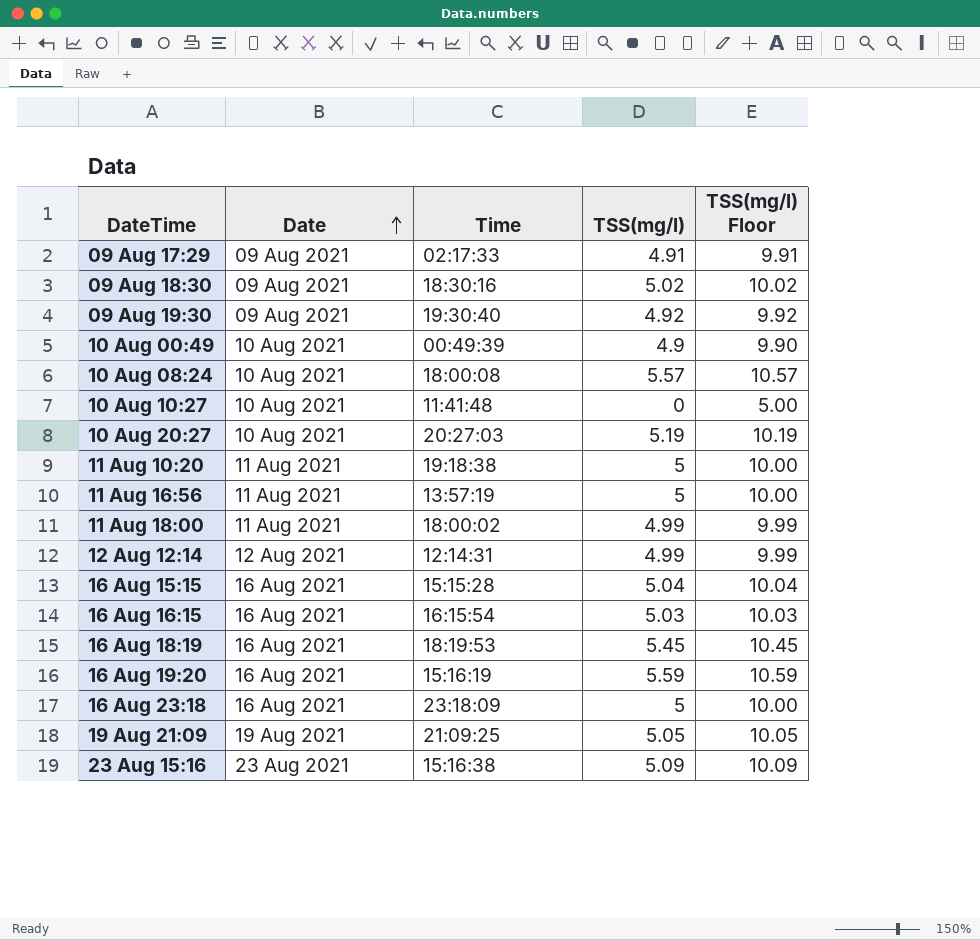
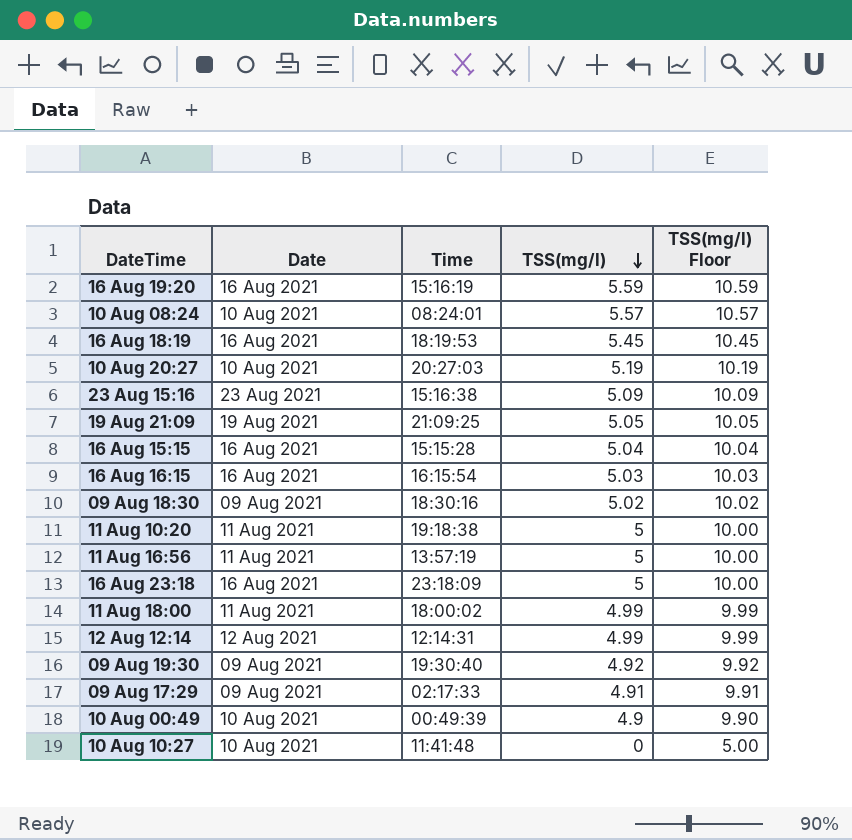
row order: Date ascending -> TSS(mg/l) descending
10 Aug 08:24 | Time: 18:00:08 -> 08:24:01

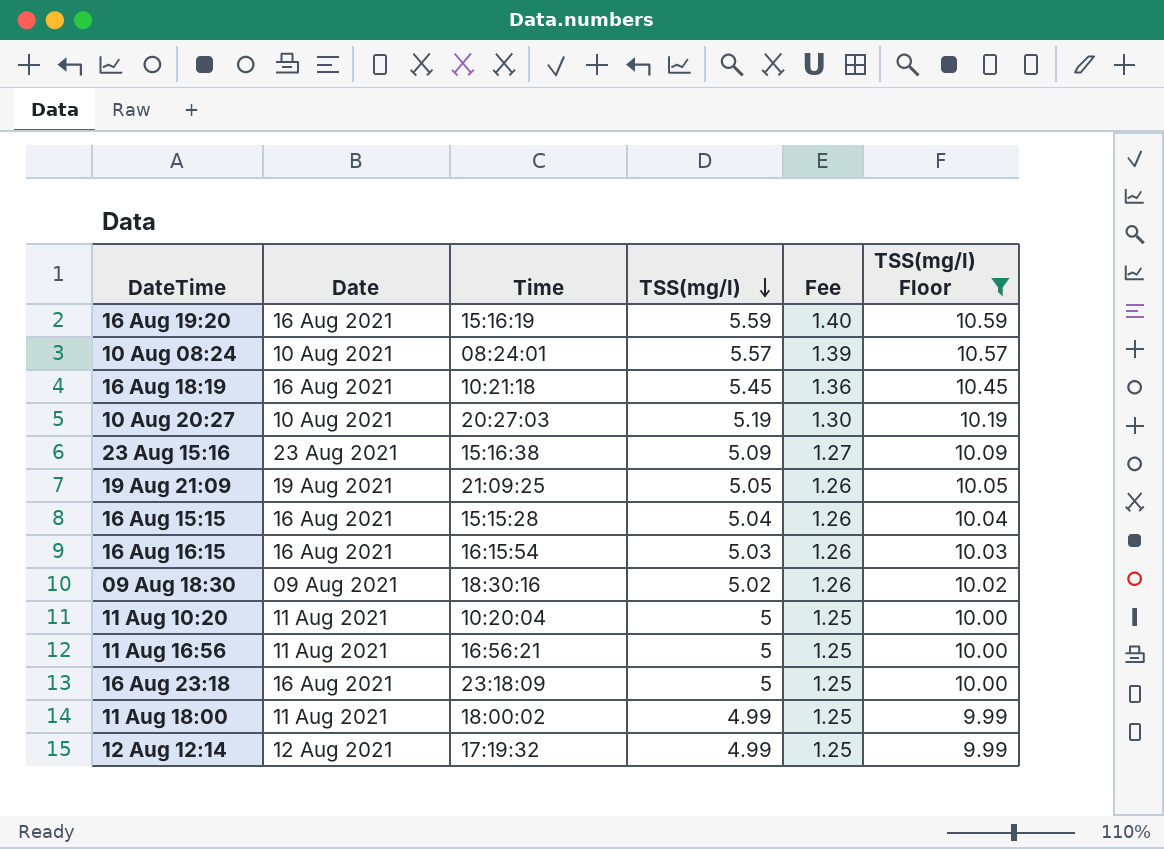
filter: none -> TSS(mg/l) Floor >= 9.99
column Fee | formula: none -> [TSS(mg/l)] * 0.25
16 Aug 18:19 | Time: 18:19:53 -> 10:21:18
11 Aug 10:20 | Time: 19:18:38 -> 10:20:04
11 Aug 16:56 | Time: 13:57:19 -> 16:56:21
12 Aug 12:14 | Time: 12:14:31 -> 17:19:32

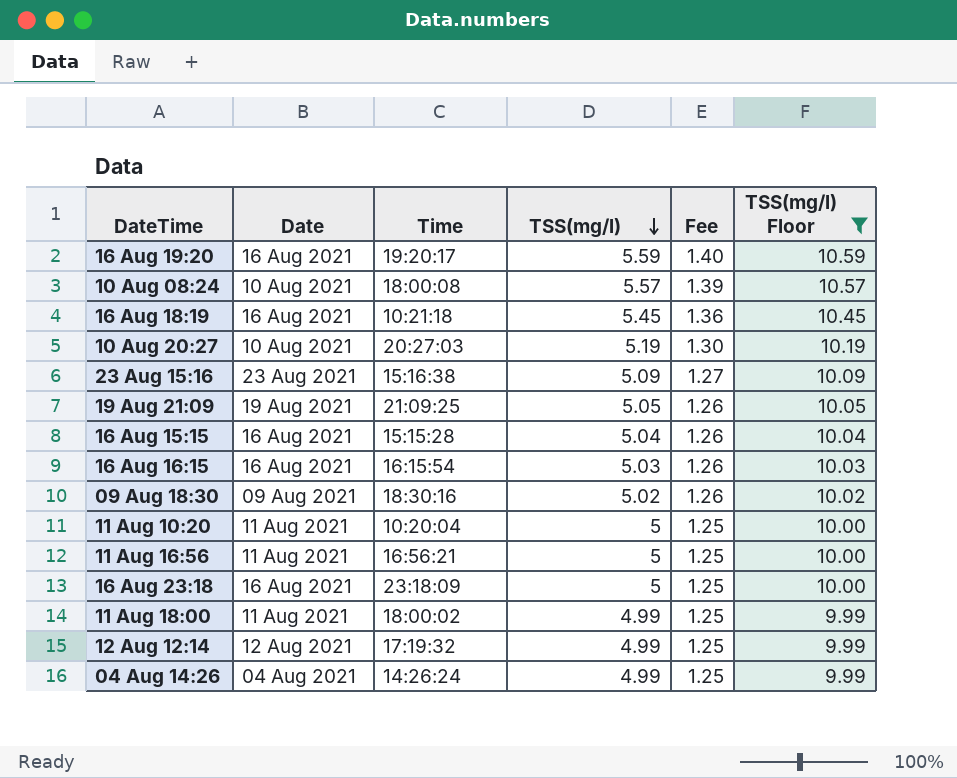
16 Aug 19:20 | Time: 15:16:19 -> 19:20:17
10 Aug 08:24 | Time: 08:24:01 -> 18:00:08
row 04 Aug 14:26: none -> 04 Aug 2021 | 14:26:24 | 4.99 | 1.25 | 9.99

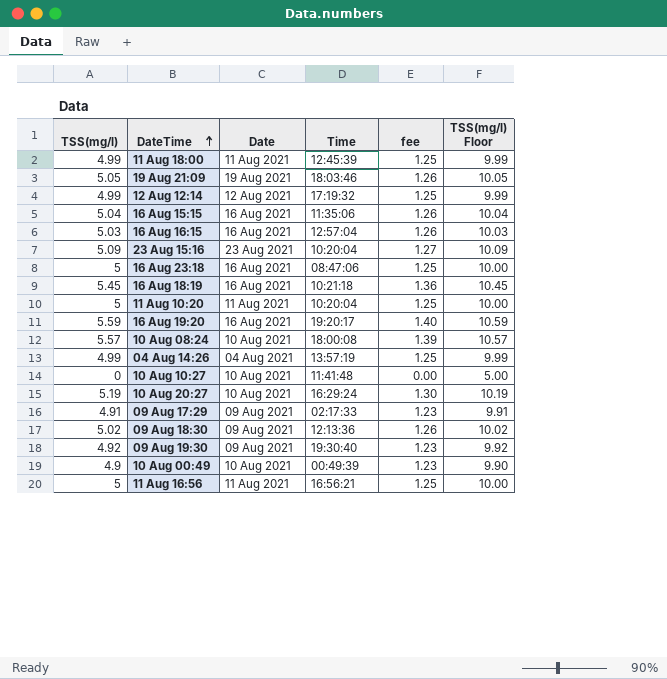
filter: TSS(mg/l) Floor >= 9.99 -> none
row order: TSS(mg/l) descending -> DateTime ascending
column TSS(mg/l) | position: 4 -> 1
column name: Fee -> fee
11 Aug 18:00 | Time: 18:00:02 -> 12:45:39
19 Aug 21:09 | Time: 21:09:25 -> 18:03:46
16 Aug 15:15 | Time: 15:15:28 -> 11:35:06
16 Aug 16:15 | Time: 16:15:54 -> 12:57:04
23 Aug 15:16 | Time: 15:16:38 -> 10:20:04
16 Aug 23:18 | Time: 23:18:09 -> 08:47:06
04 Aug 14:26 | Time: 14:26:24 -> 13:57:19
10 Aug 20:27 | Time: 20:27:03 -> 16:29:24
09 Aug 18:30 | Time: 18:30:16 -> 12:13:36

